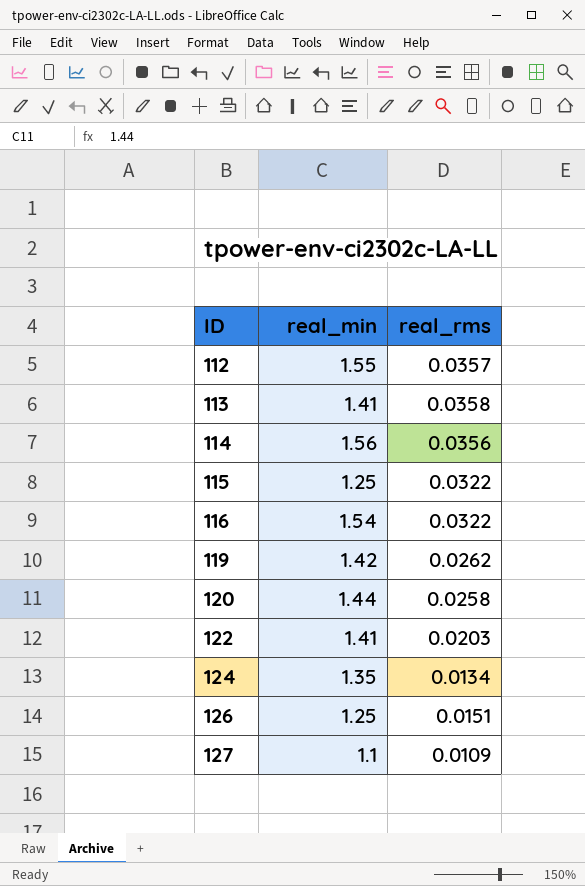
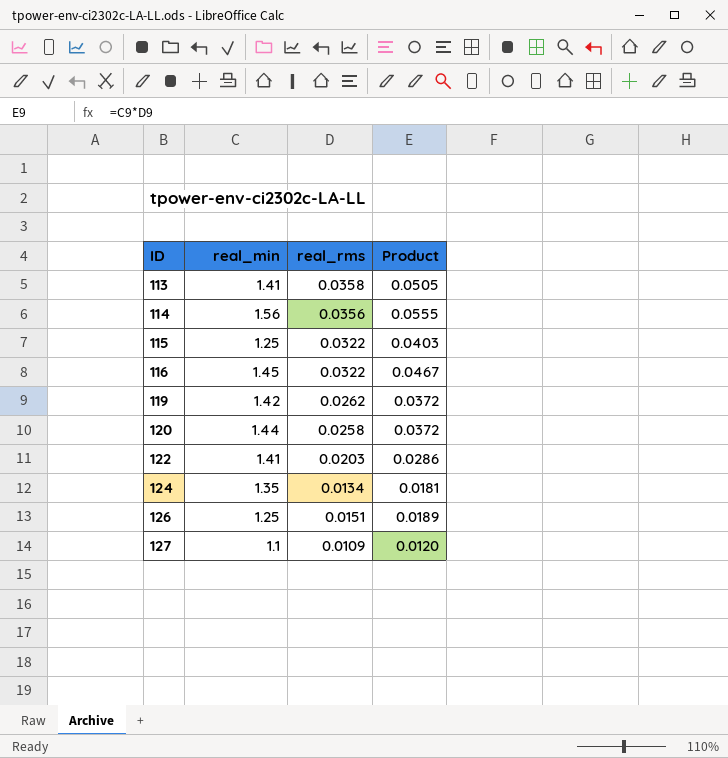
column Product | formula: none -> [real_min] * [real_rms]
row 112: 1.55 | 0.0357 -> none
116 | real_min: 1.54 -> 1.45

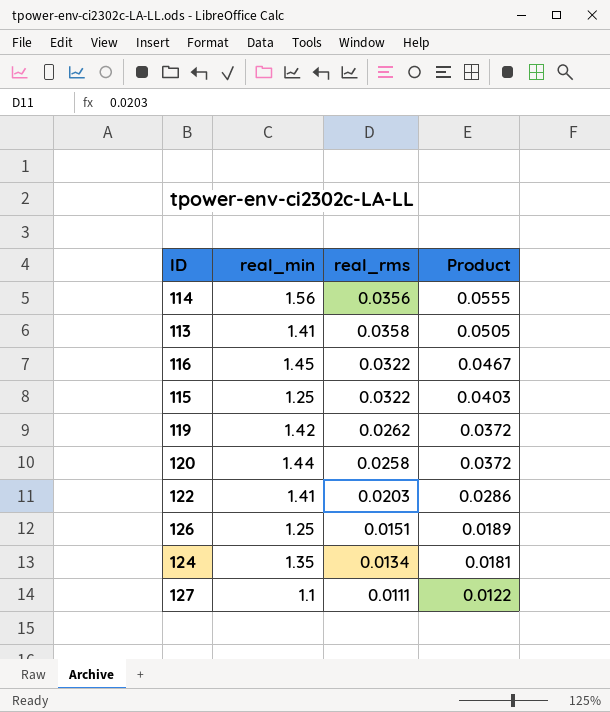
row order: ID ascending -> Product descending
127 | real_rms: 0.0109 -> 0.0111
127 | Product: 0.0120 -> 0.0122

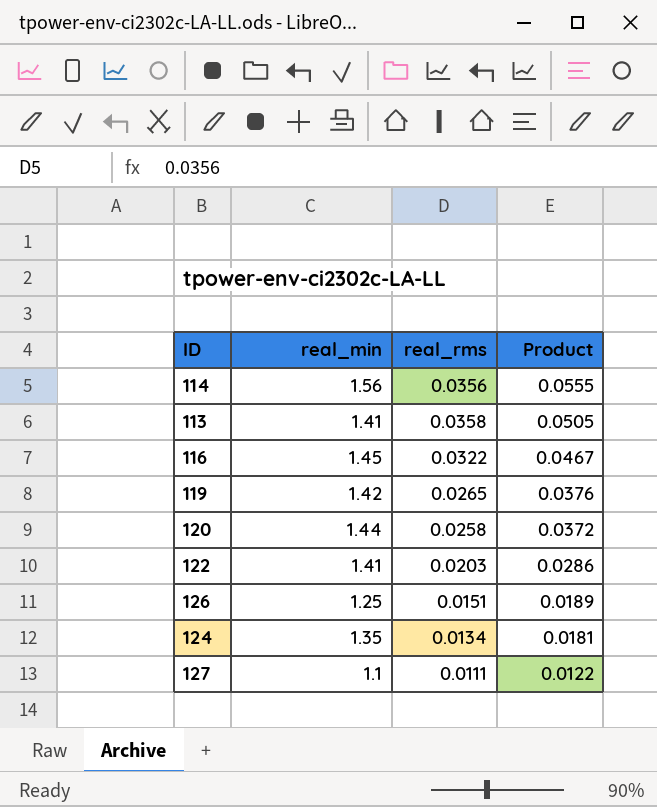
row 115: 1.25 | 0.0322 | 0.0403 -> none
119 | real_rms: 0.0262 -> 0.0265
119 | Product: 0.0372 -> 0.0376

